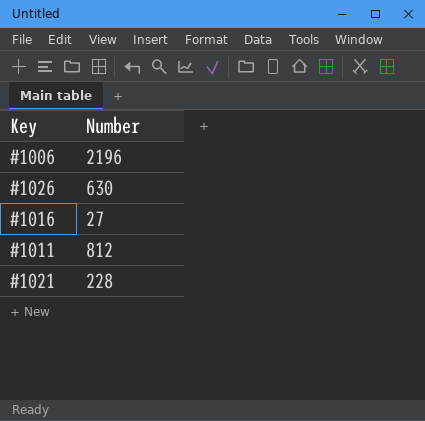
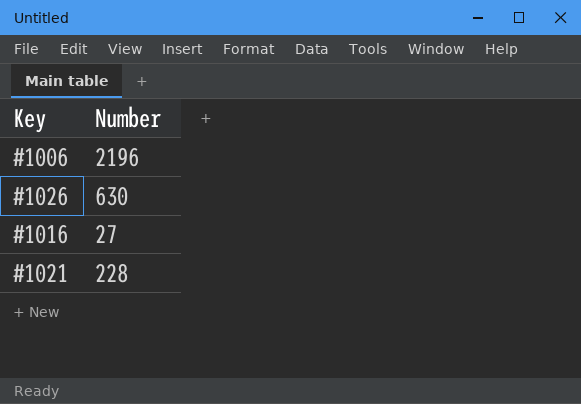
row #1011: 812 -> none

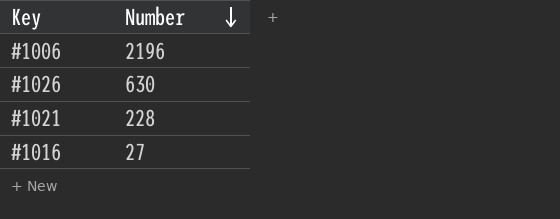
row order: none -> Number descending

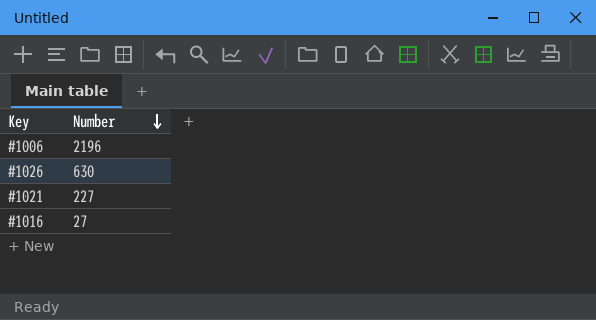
#1021 | Number: 228 -> 227

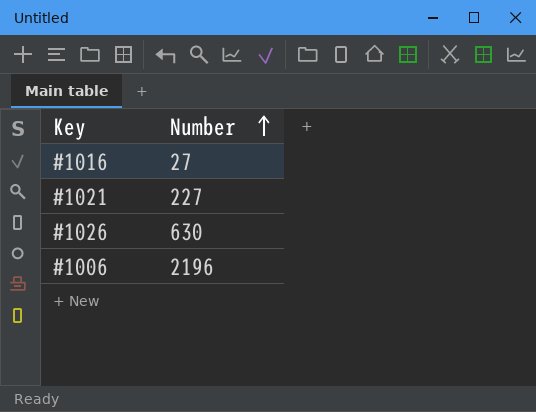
row order: Number descending -> Number ascending

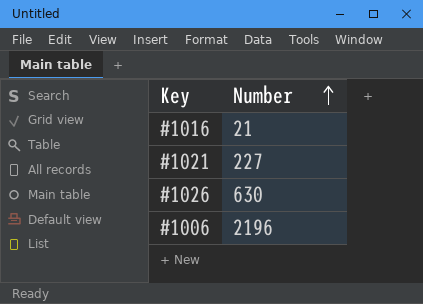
#1016 | Number: 27 -> 21

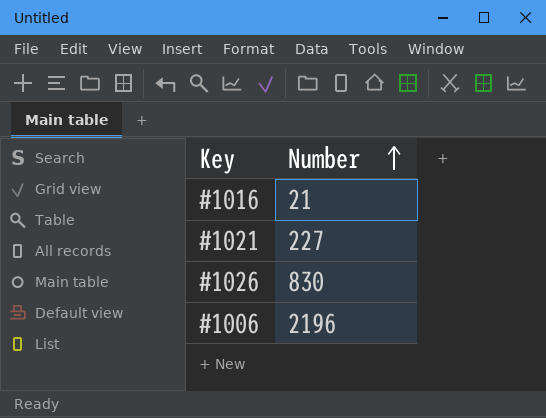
#1026 | Number: 630 -> 830

